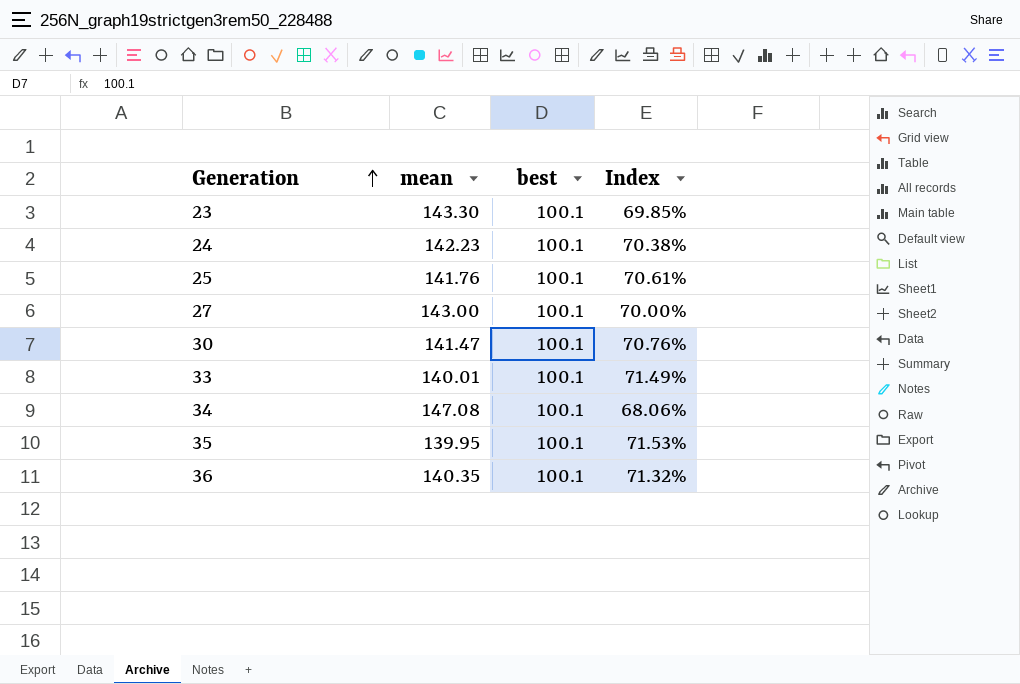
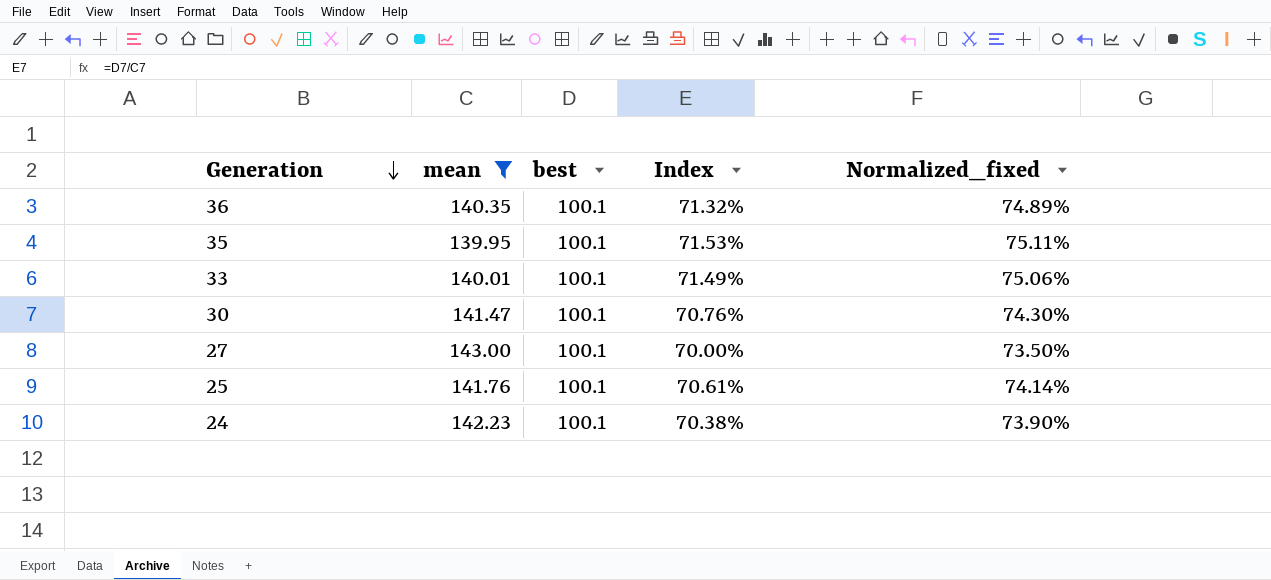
filter: none -> mean <= 143.00
row order: Generation ascending -> Generation descending
column Normalized_fixed | formula: none -> [Index] * 1.05

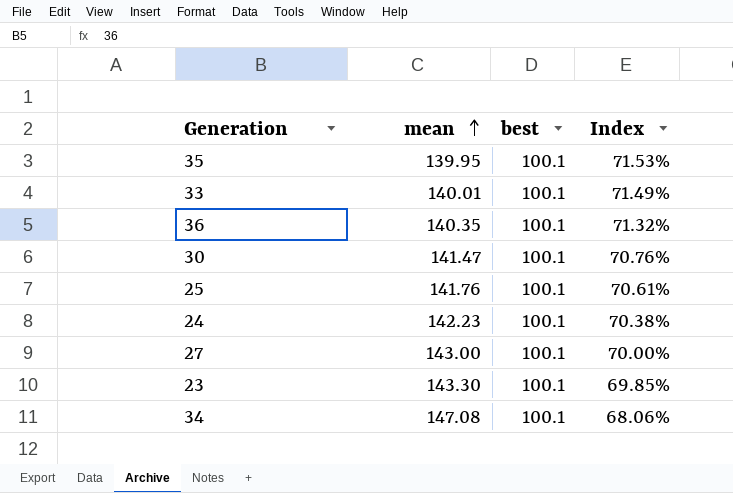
filter: mean <= 143.00 -> none
row order: Generation descending -> mean ascending
column Normalized_fixed | formula: [Index] * 1.05 -> none

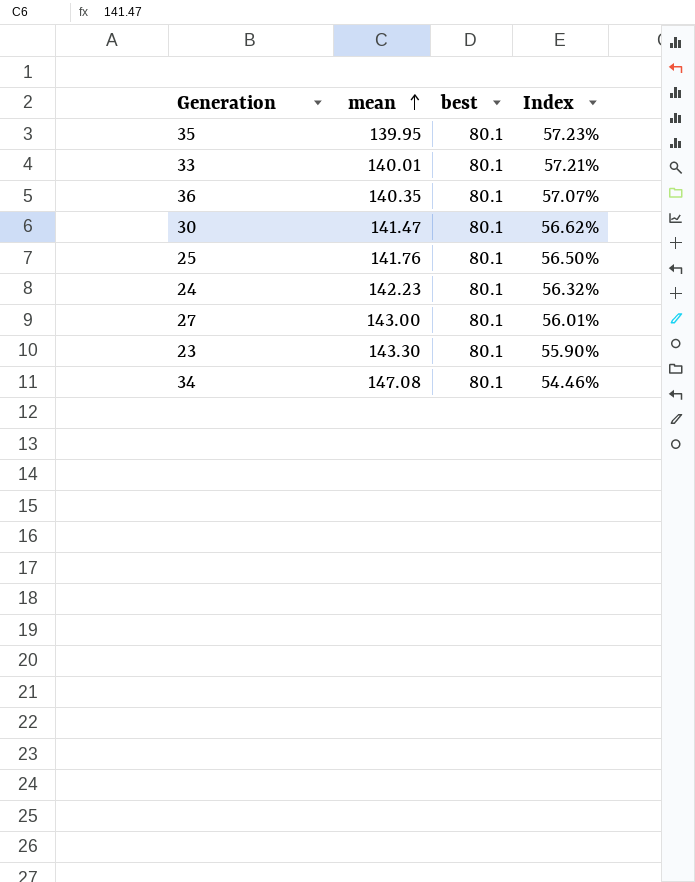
35 | best: 100.1 -> 80.1
35 | Index: 71.53% -> 57.23%
33 | best: 100.1 -> 80.1
33 | Index: 71.49% -> 57.21%
36 | best: 100.1 -> 80.1
36 | Index: 71.32% -> 57.07%
30 | best: 100.1 -> 80.1
30 | Index: 70.76% -> 56.62%
25 | best: 100.1 -> 80.1
25 | Index: 70.61% -> 56.50%
24 | best: 100.1 -> 80.1
24 | Index: 70.38% -> 56.32%
27 | best: 100.1 -> 80.1
27 | Index: 70.00% -> 56.01%
23 | best: 100.1 -> 80.1
23 | Index: 69.85% -> 55.90%
34 | best: 100.1 -> 80.1
34 | Index: 68.06% -> 54.46%

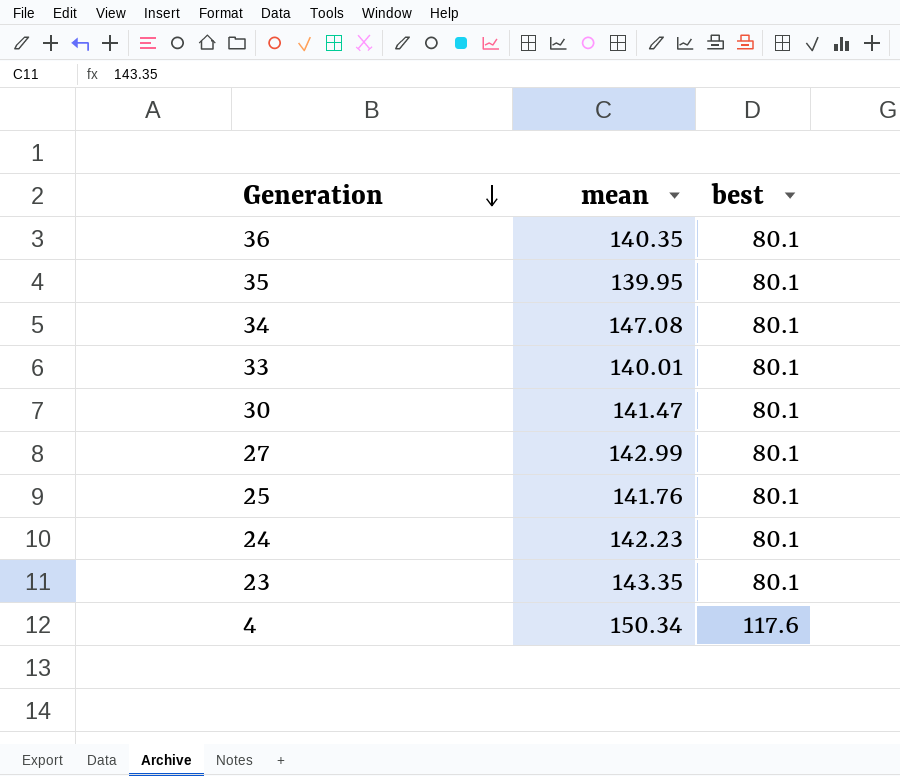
row order: mean ascending -> Generation descending
column Index | formula: [best] / [mean] -> none
27 | mean: 143.00 -> 142.99
23 | mean: 143.30 -> 143.35
row 4: none -> 150.34 | 117.6

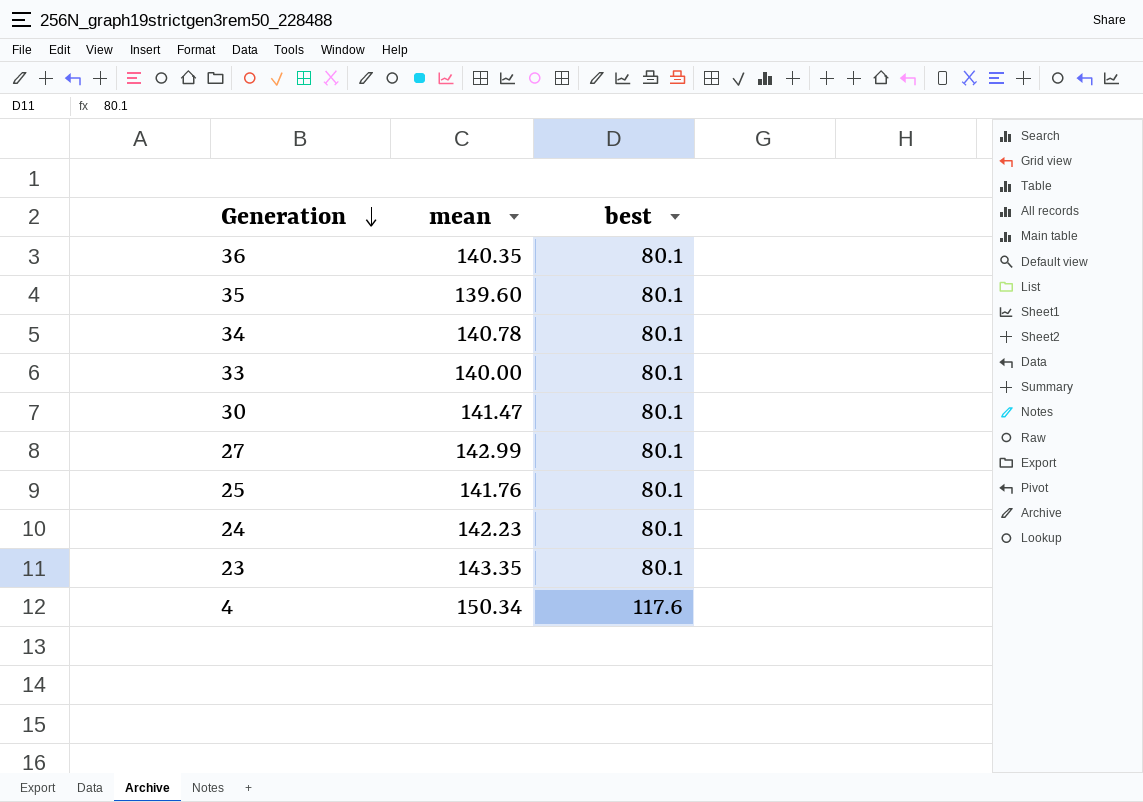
35 | mean: 139.95 -> 139.60
34 | mean: 147.08 -> 140.78
33 | mean: 140.01 -> 140.00

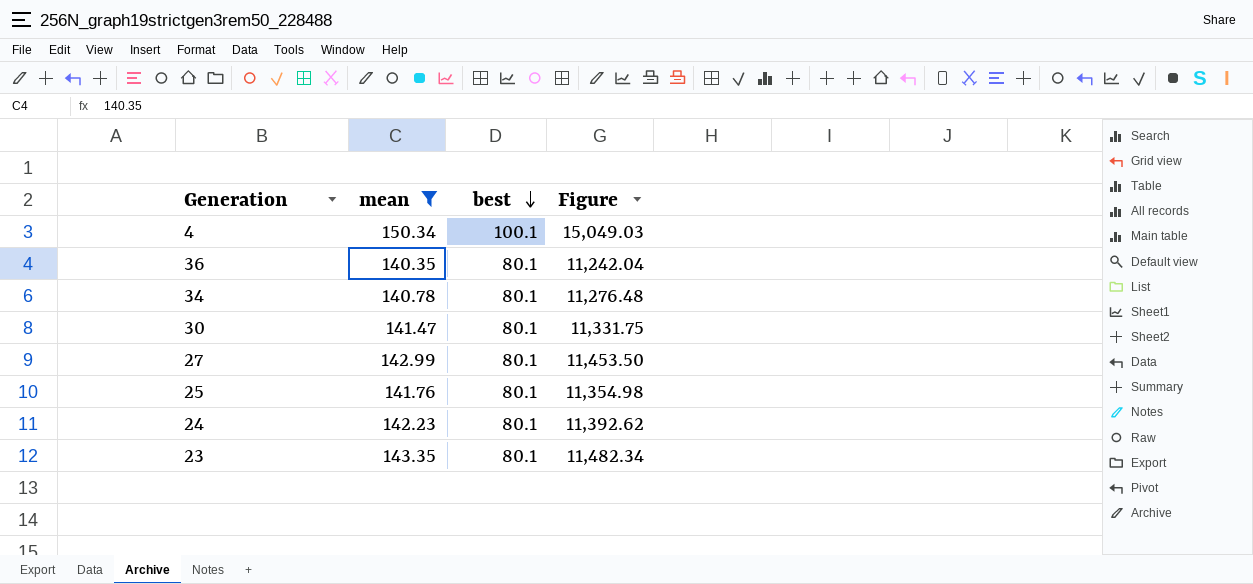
filter: none -> mean >= 140.35
row order: Generation descending -> best descending
column Figure | formula: none -> [mean] * [best]
4 | best: 117.6 -> 100.1

